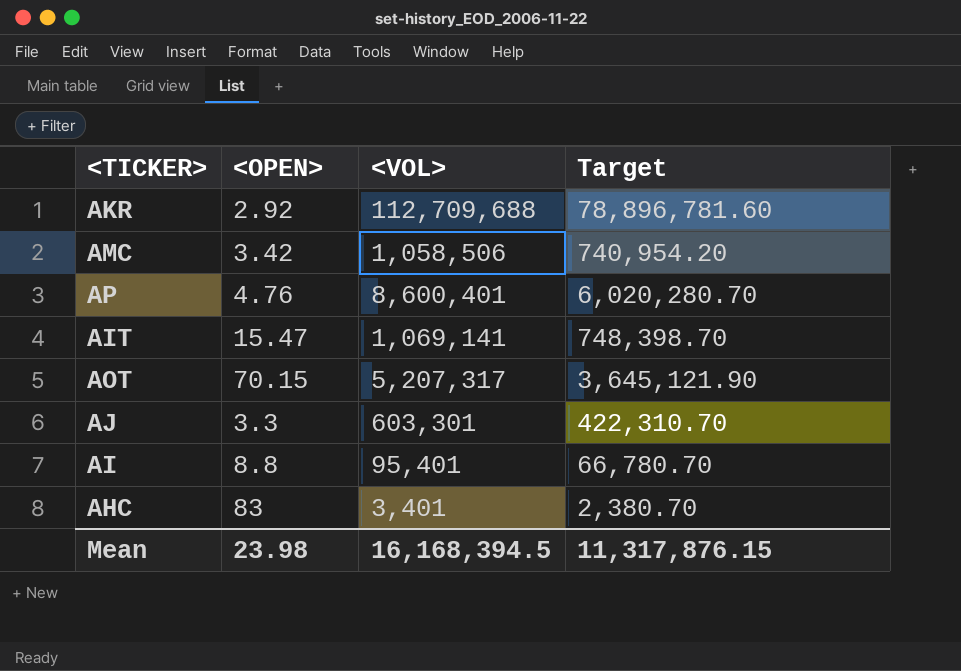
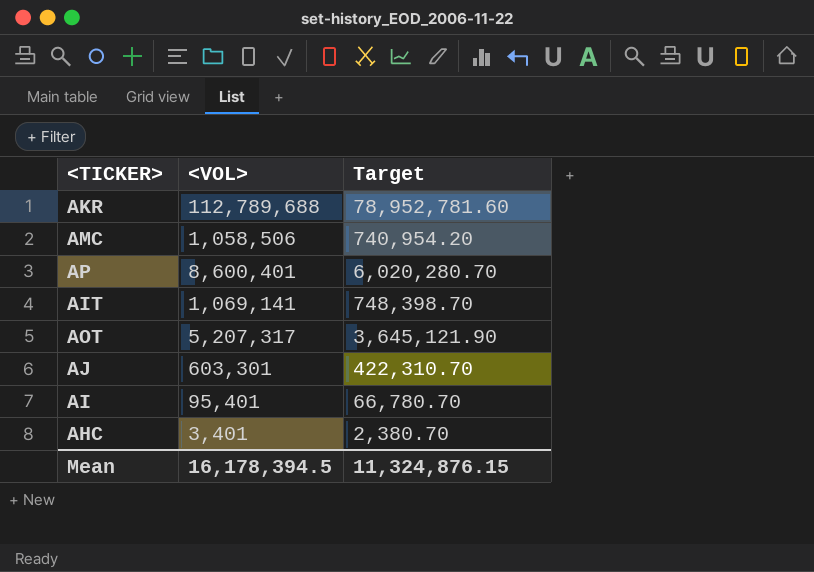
column <OPEN> | position: 2 -> none
AKR | <VOL>: 112,709,688 -> 112,789,688
AKR | Target: 78,896,781.60 -> 78,952,781.60
Mean | <VOL>: 16,168,394.5 -> 16,178,394.5
Mean | Target: 11,317,876.15 -> 11,324,876.15

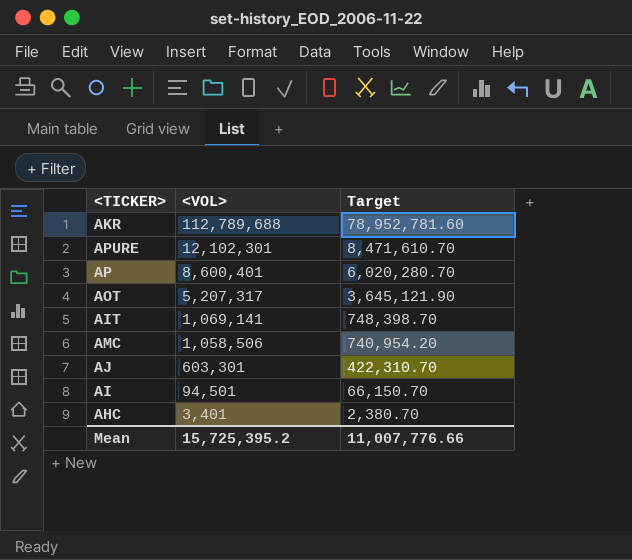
row order: none -> <VOL> descending
row APURE: none -> 12,102,301 | 8,471,610.70
AI | <VOL>: 95,401 -> 94,501
AI | Target: 66,780.70 -> 66,150.70
Mean | <VOL>: 16,178,394.5 -> 15,725,395.2
Mean | Target: 11,324,876.15 -> 11,007,776.66

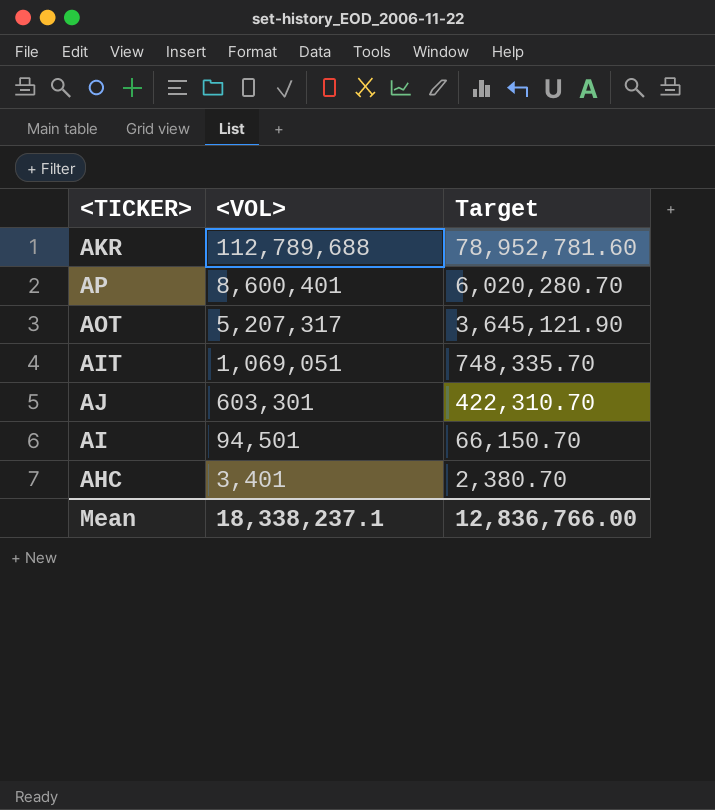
row APURE: 12,102,301 | 8,471,610.70 -> none
row AMC: 1,058,506 | 740,954.20 -> none
AIT | <VOL>: 1,069,141 -> 1,069,051
AIT | Target: 748,398.70 -> 748,335.70
Mean | <VOL>: 15,725,395.2 -> 18,338,237.1
Mean | Target: 11,007,776.66 -> 12,836,766.00

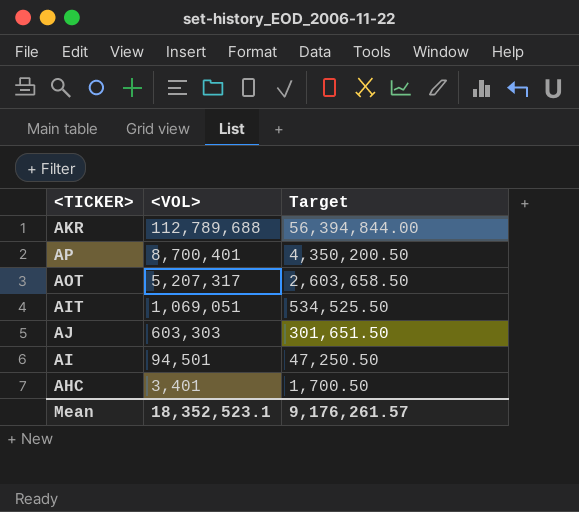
column Target | formula: [<VOL>] * 0.7 -> [<VOL>] * 0.5
AP | <VOL>: 8,600,401 -> 8,700,401
AJ | <VOL>: 603,301 -> 603,303
Mean | <VOL>: 18,338,237.1 -> 18,352,523.1
Mean | Target: 12,836,766.00 -> 9,176,261.57

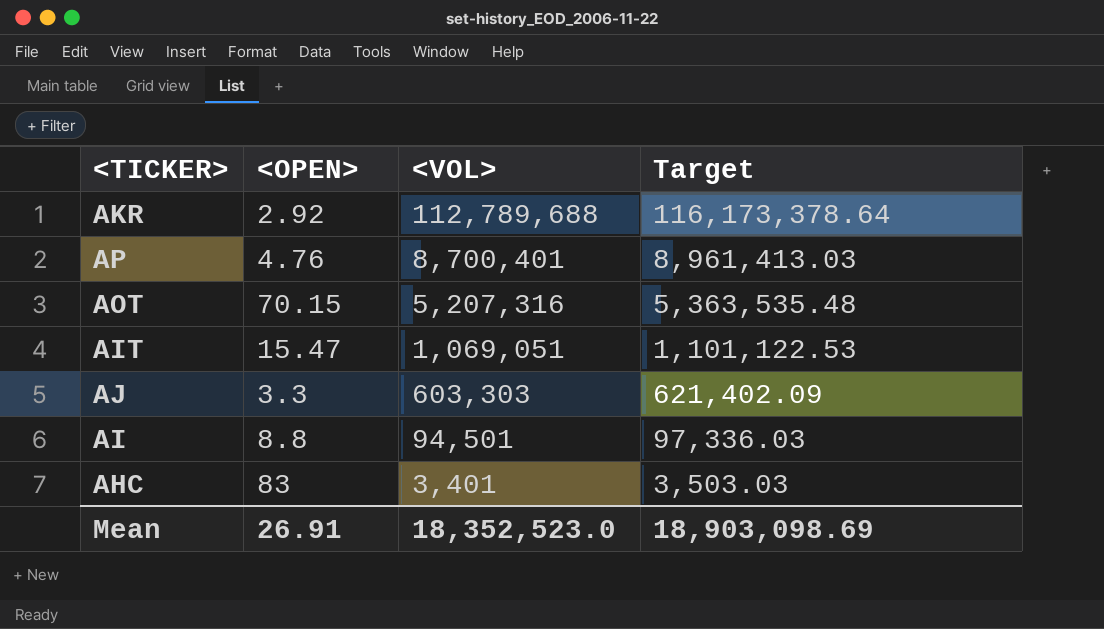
column <OPEN> | position: none -> 2
column Target | formula: [<VOL>] * 0.5 -> [<VOL>] * 1.03
AOT | <VOL>: 5,207,317 -> 5,207,316
Mean | <VOL>: 18,352,523.1 -> 18,352,523.0
Mean | Target: 9,176,261.57 -> 18,903,098.69

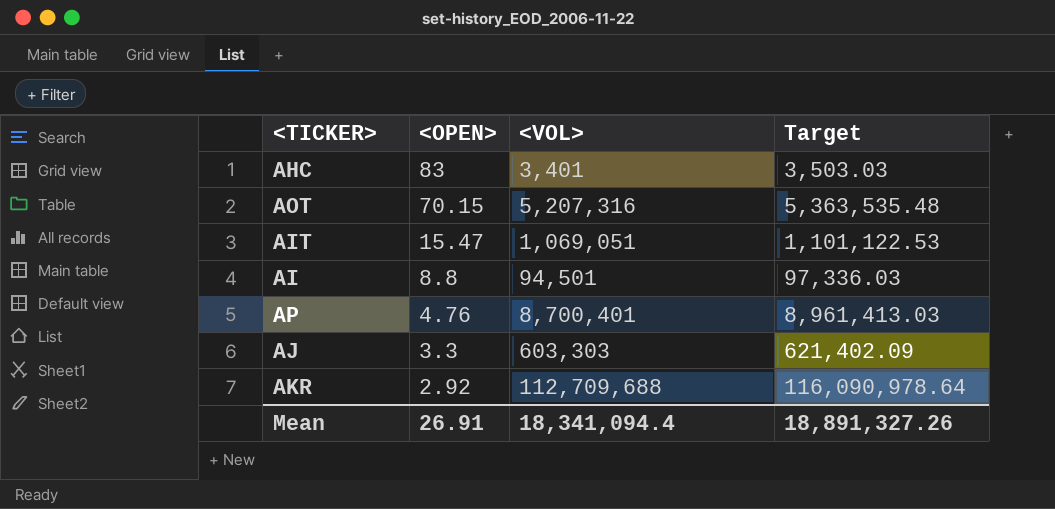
row order: <VOL> descending -> <OPEN> descending
AKR | <VOL>: 112,789,688 -> 112,709,688
AKR | Target: 116,173,378.64 -> 116,090,978.64
Mean | <VOL>: 18,352,523.0 -> 18,341,094.4
Mean | Target: 18,903,098.69 -> 18,891,327.26

